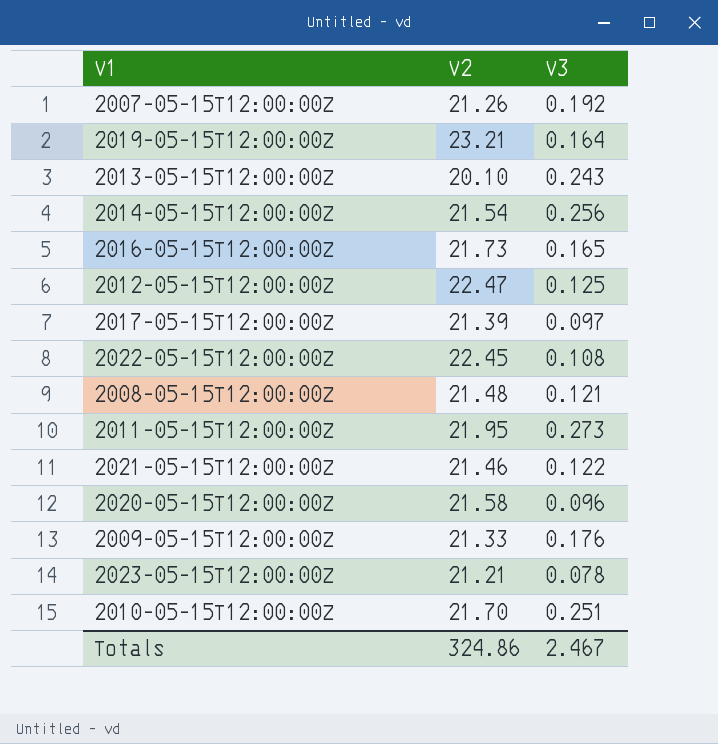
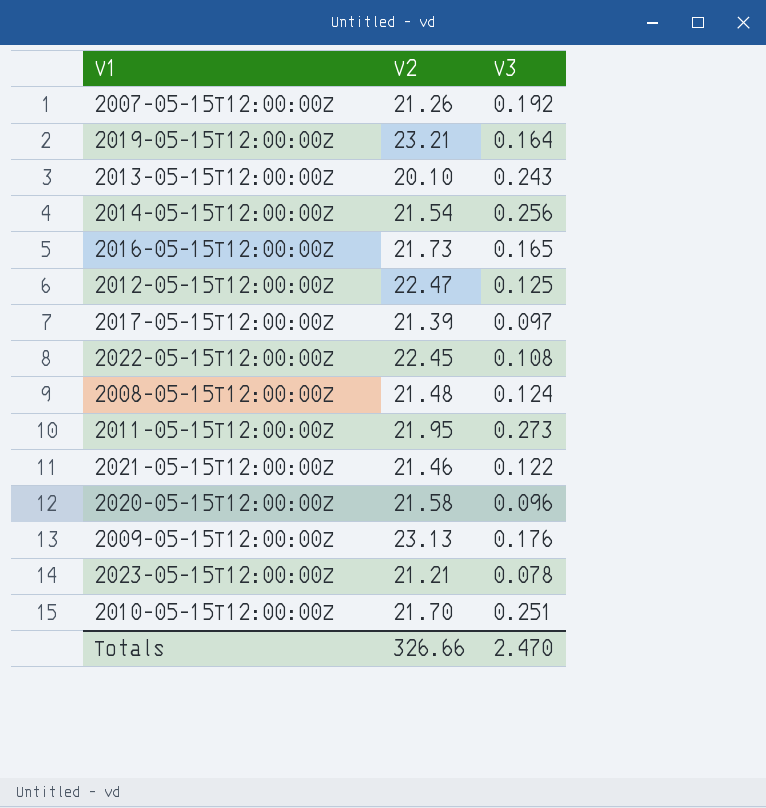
2008-05-15T12:00:00Z | V3: 0.121 -> 0.124
2009-05-15T12:00:00Z | V2: 21.33 -> 23.13
Totals | V2: 324.86 -> 326.66
Totals | V3: 2.467 -> 2.470

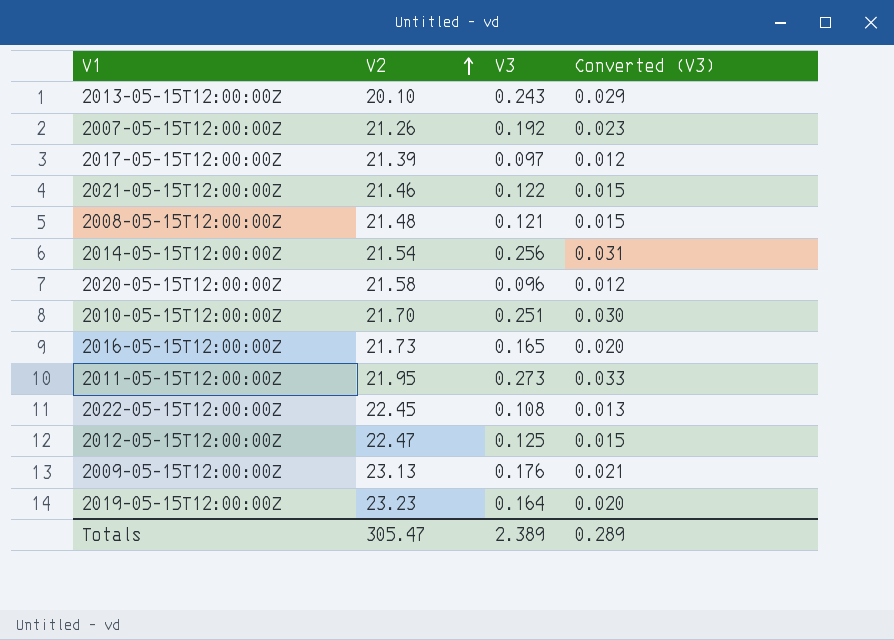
row order: none -> V2 ascending
column Converted (V3) | formula: none -> [V3] * 0.12
row 2023-05-15T12:00:00Z: 21.21 | 0.078 -> none
2008-05-15T12:00:00Z | V3: 0.124 -> 0.121
2019-05-15T12:00:00Z | V2: 23.21 -> 23.23
Totals | V2: 326.66 -> 305.47
Totals | V3: 2.470 -> 2.389

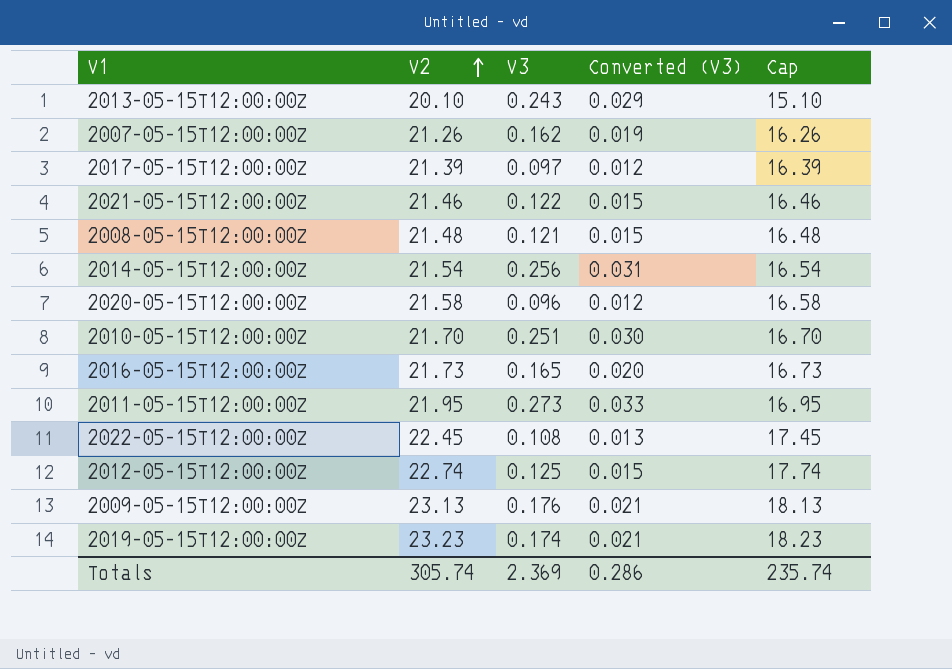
column Cap | formula: none -> [V2] - 5
2007-05-15T12:00:00Z | V3: 0.192 -> 0.162
2007-05-15T12:00:00Z | Converted (V3): 0.023 -> 0.019
2012-05-15T12:00:00Z | V2: 22.47 -> 22.74
2019-05-15T12:00:00Z | V3: 0.164 -> 0.174
2019-05-15T12:00:00Z | Converted (V3): 0.020 -> 0.021
Totals | V2: 305.47 -> 305.74
Totals | V3: 2.389 -> 2.369
Totals | Converted (V3): 0.289 -> 0.286

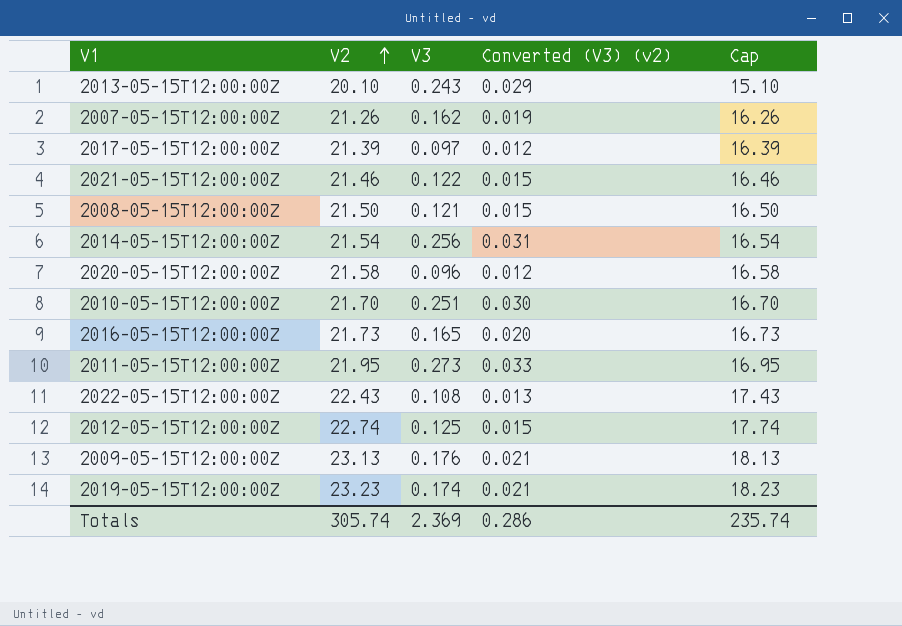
column name: Converted (V3) -> Converted (V3) (v2)
2008-05-15T12:00:00Z | V2: 21.48 -> 21.50
2008-05-15T12:00:00Z | Cap: 16.48 -> 16.50
2022-05-15T12:00:00Z | V2: 22.45 -> 22.43
2022-05-15T12:00:00Z | Cap: 17.45 -> 17.43

